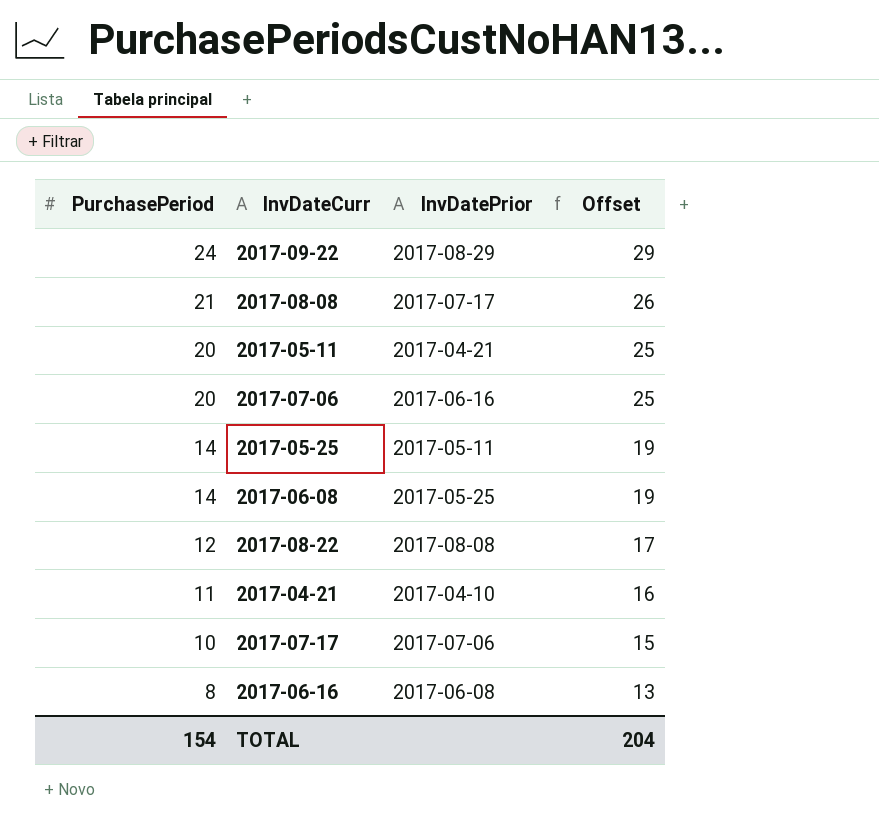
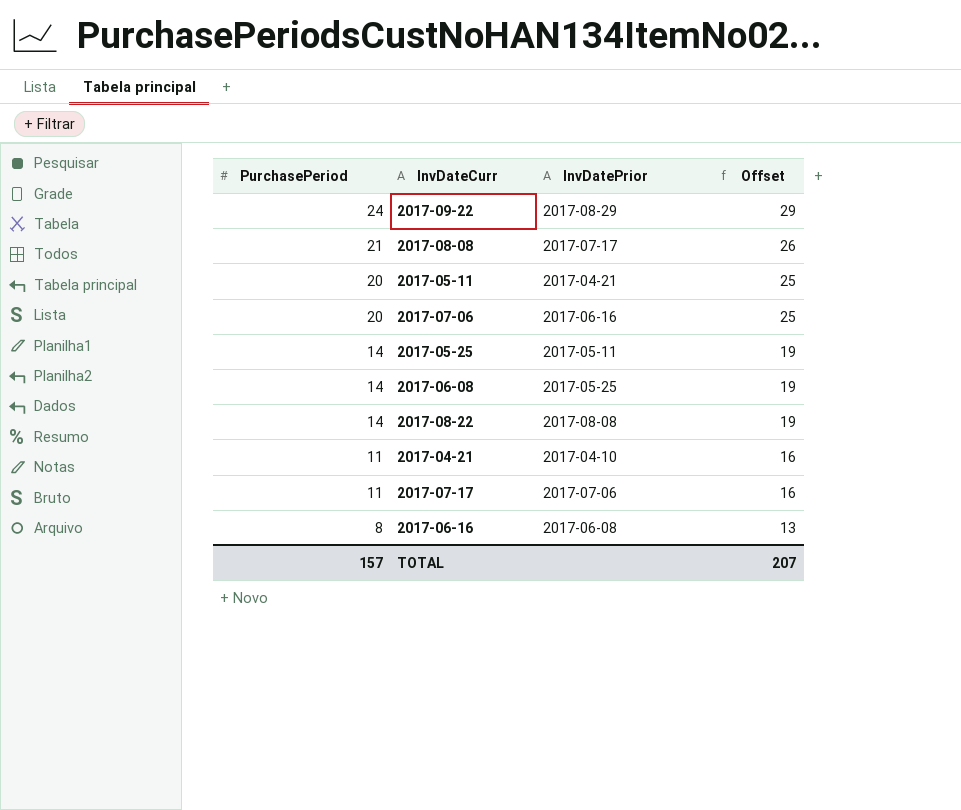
2017-08-22 | PurchasePeriod: 12 -> 14
2017-08-22 | Offset: 17 -> 19
2017-07-17 | PurchasePeriod: 10 -> 11
2017-07-17 | Offset: 15 -> 16
TOTAL | PurchasePeriod: 154 -> 157
TOTAL | Offset: 204 -> 207

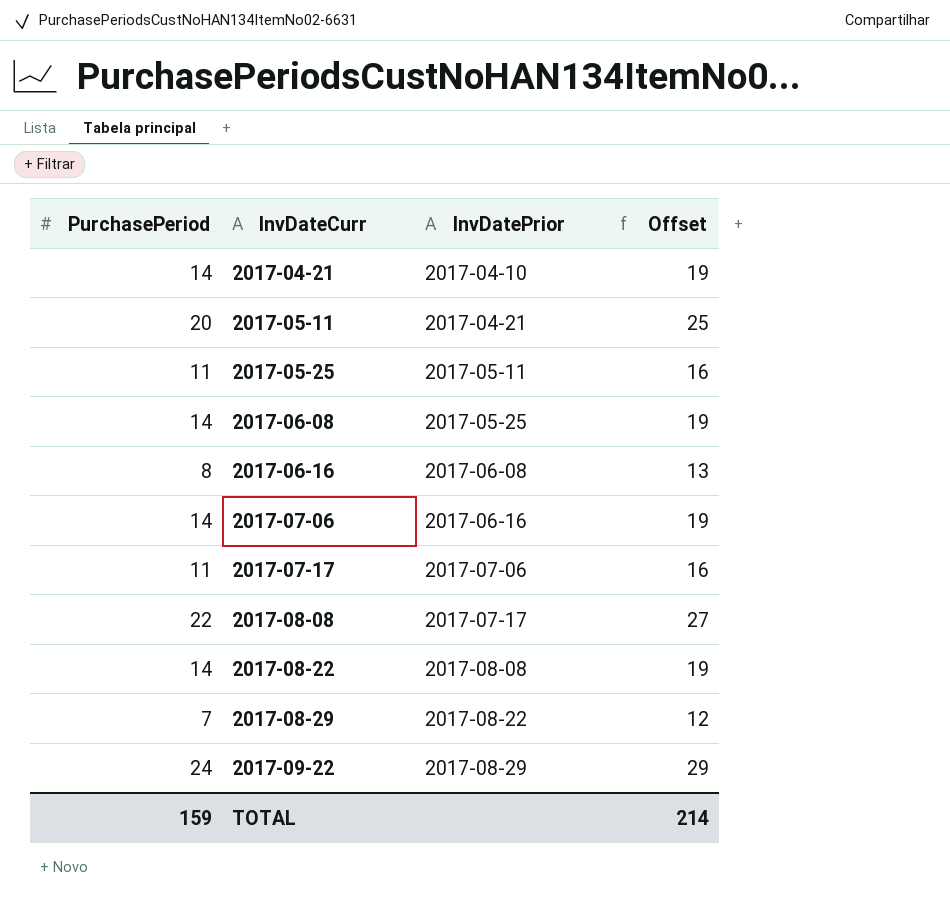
row order: PurchasePeriod descending -> InvDateCurr ascending
2017-04-21 | PurchasePeriod: 11 -> 14
2017-04-21 | Offset: 16 -> 19
2017-05-25 | PurchasePeriod: 14 -> 11
2017-05-25 | Offset: 19 -> 16
2017-07-06 | PurchasePeriod: 20 -> 14
2017-07-06 | Offset: 25 -> 19
2017-08-08 | PurchasePeriod: 21 -> 22
2017-08-08 | Offset: 26 -> 27
row 2017-08-29: none -> 7 | 2017-08-22 | 12
TOTAL | PurchasePeriod: 157 -> 159
TOTAL | Offset: 207 -> 214

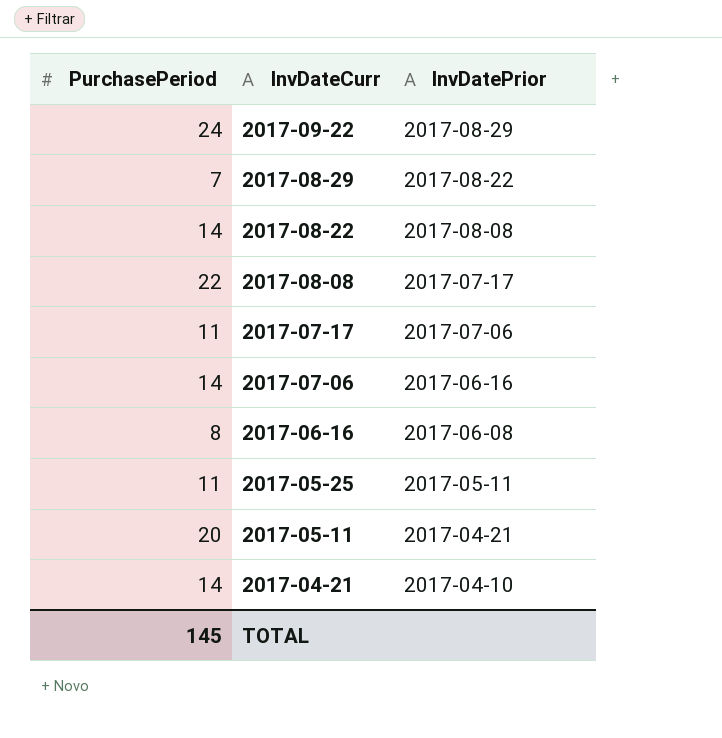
row order: InvDateCurr ascending -> InvDateCurr descending
column Offset | formula: [PurchasePeriod] + 5 -> none
row 2017-06-08: 14 | 2017-05-25 | 19 -> none
TOTAL | PurchasePeriod: 159 -> 145

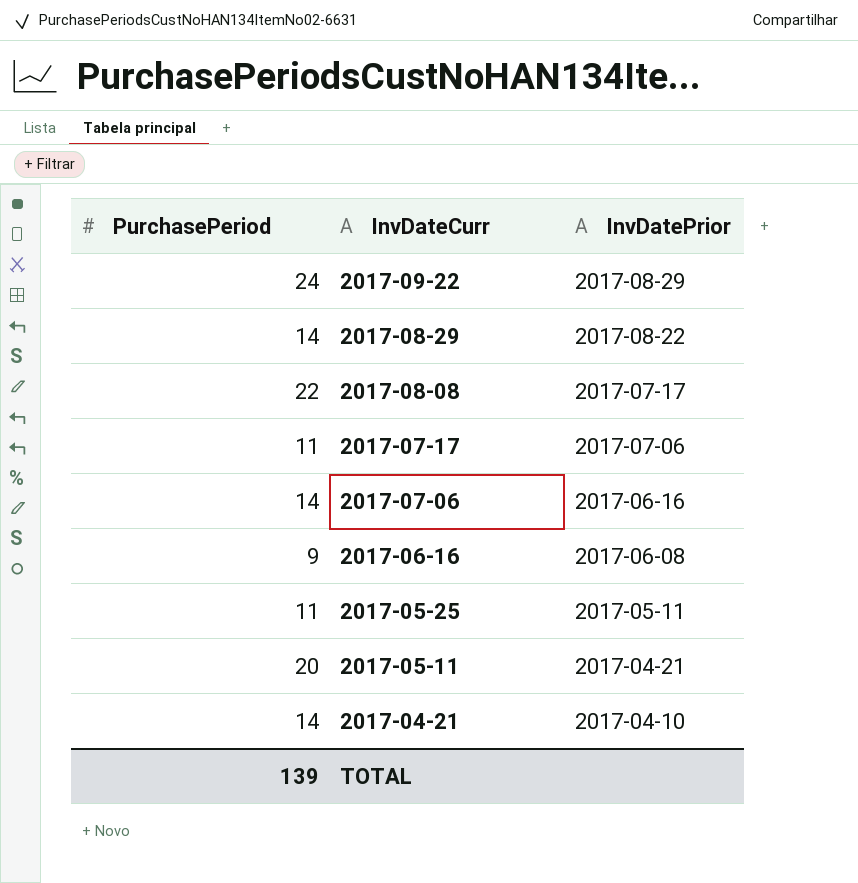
row 2017-08-22: 14 | 2017-08-08 -> none
2017-08-29 | PurchasePeriod: 7 -> 14
2017-06-16 | PurchasePeriod: 8 -> 9
TOTAL | PurchasePeriod: 145 -> 139

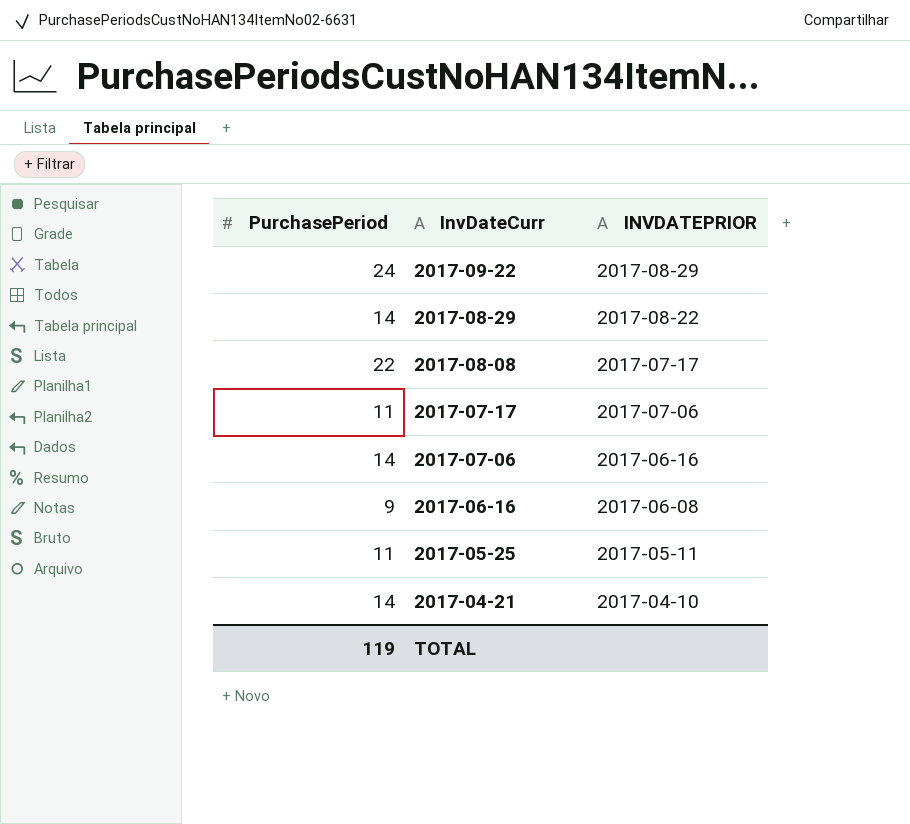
column name: InvDatePrior -> INVDATEPRIOR
row 2017-05-11: 20 | 2017-04-21 -> none
TOTAL | PurchasePeriod: 139 -> 119

